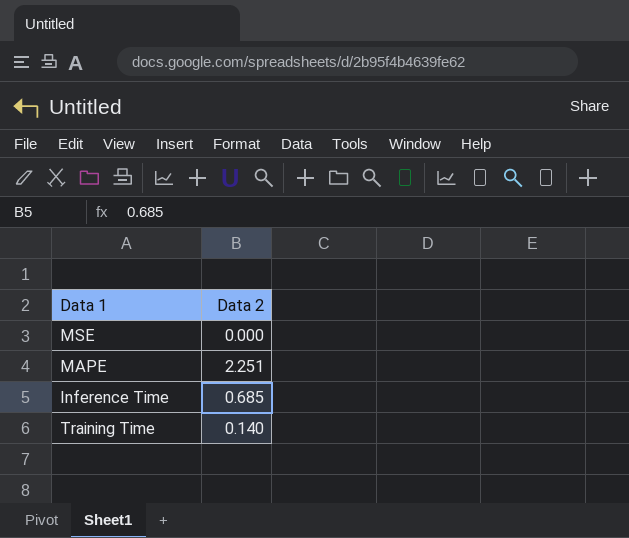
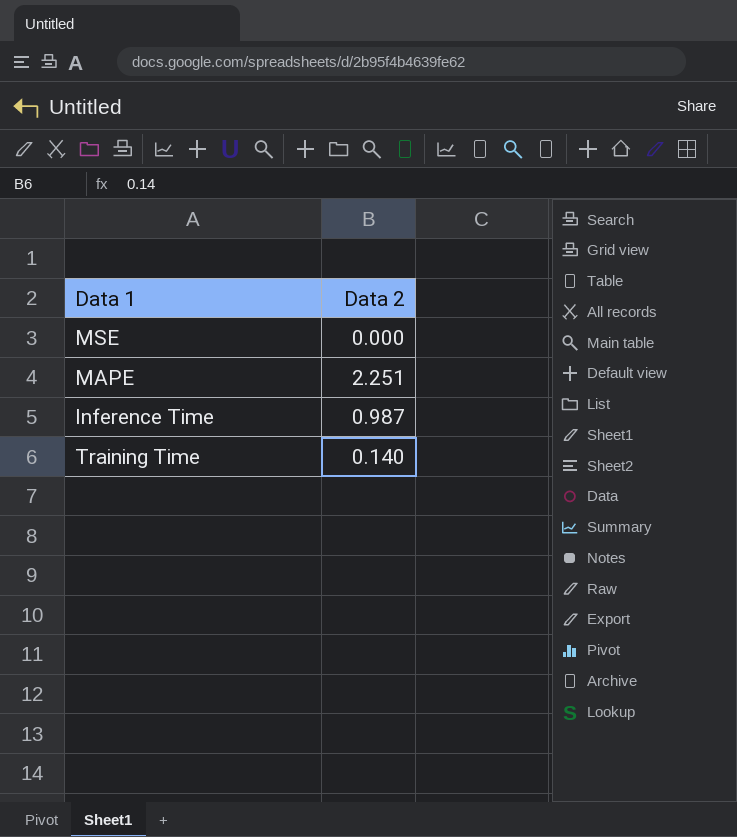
Inference Time | Data 2: 0.685 -> 0.987

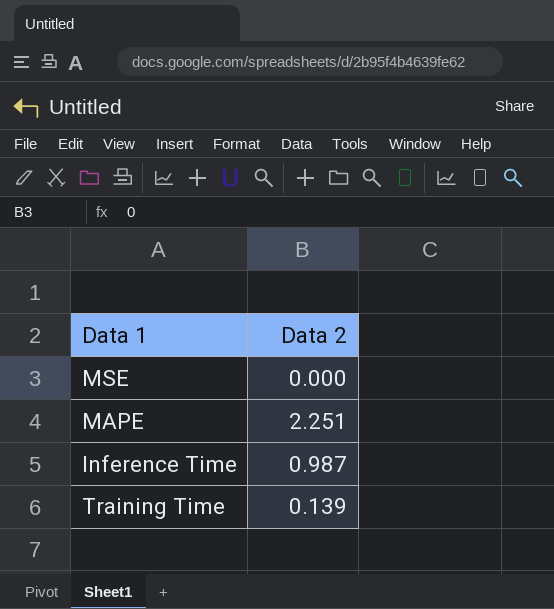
Training Time | Data 2: 0.140 -> 0.139

